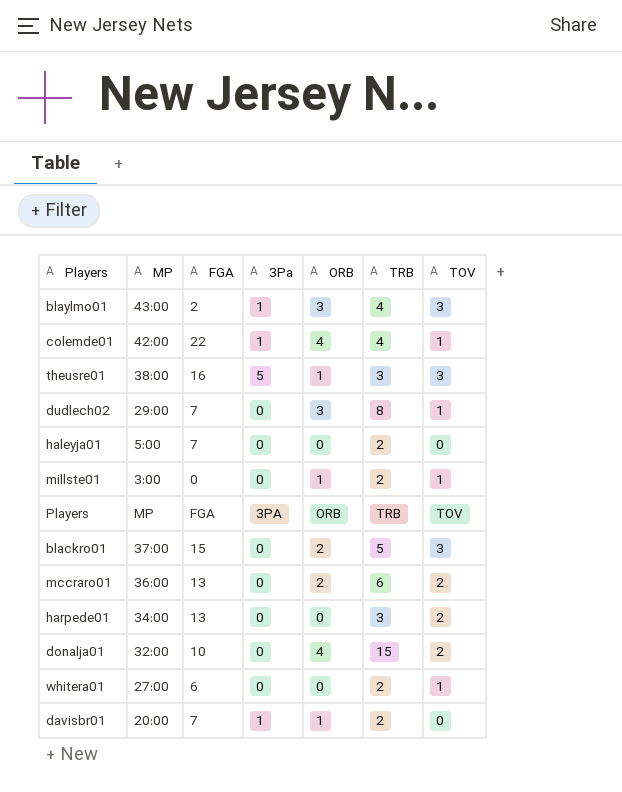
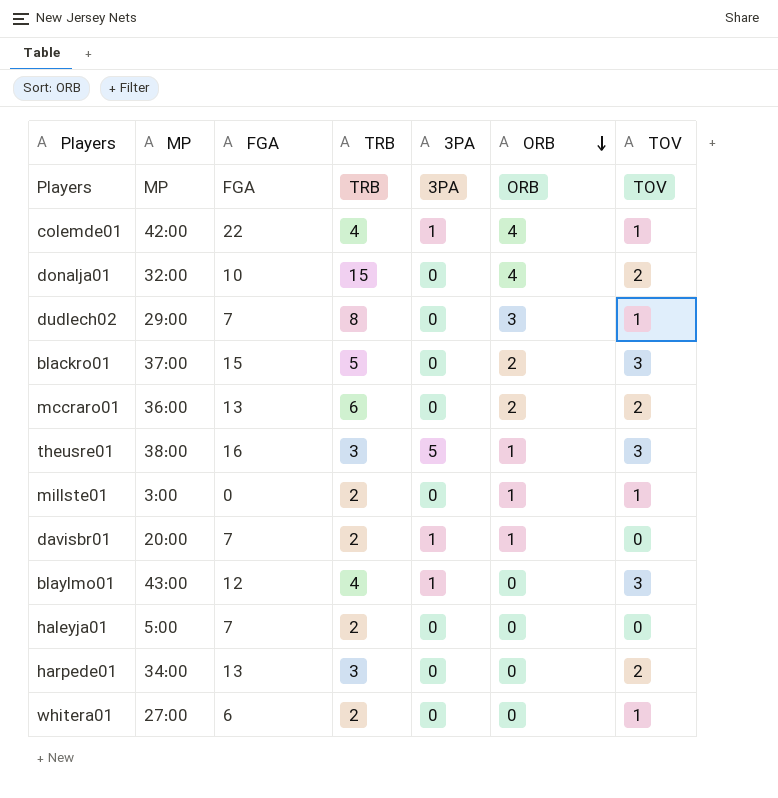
row order: none -> ORB descending
column TRB | position: 6 -> 4
column name: 3Pa -> 3PA
blaylmo01 | FGA: 2 -> 12
blaylmo01 | ORB: 3 -> 0

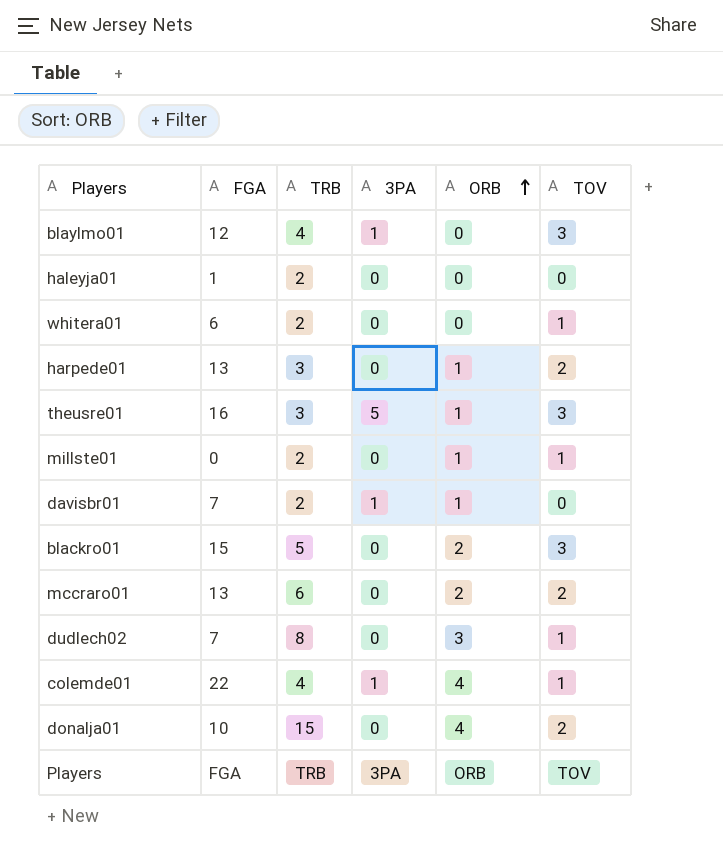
row order: ORB descending -> ORB ascending
column MP | position: 2 -> none
haleyja01 | FGA: 7 -> 1
harpede01 | ORB: 0 -> 1

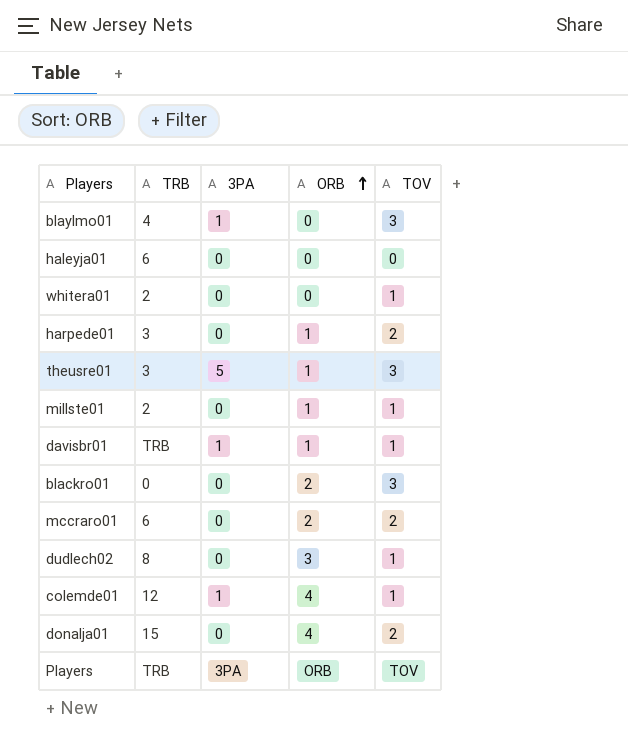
column FGA | position: 2 -> none
haleyja01 | TRB: 2 -> 6
davisbr01 | TRB: 2 -> TRB
davisbr01 | TOV: 0 -> 1
blackro01 | TRB: 5 -> 0
colemde01 | TRB: 4 -> 12

